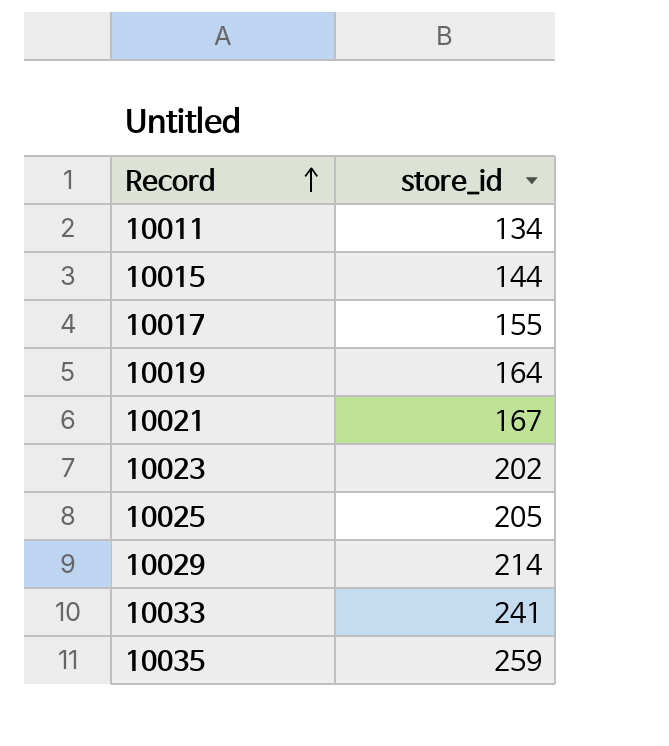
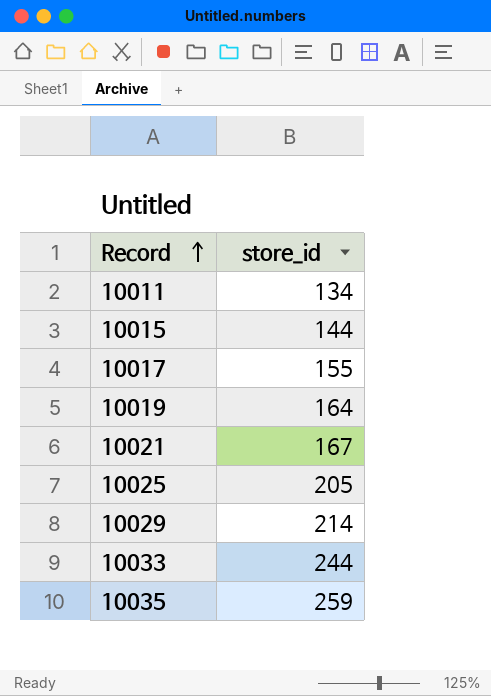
row 10023: 202 -> none
10033 | store_id: 241 -> 244

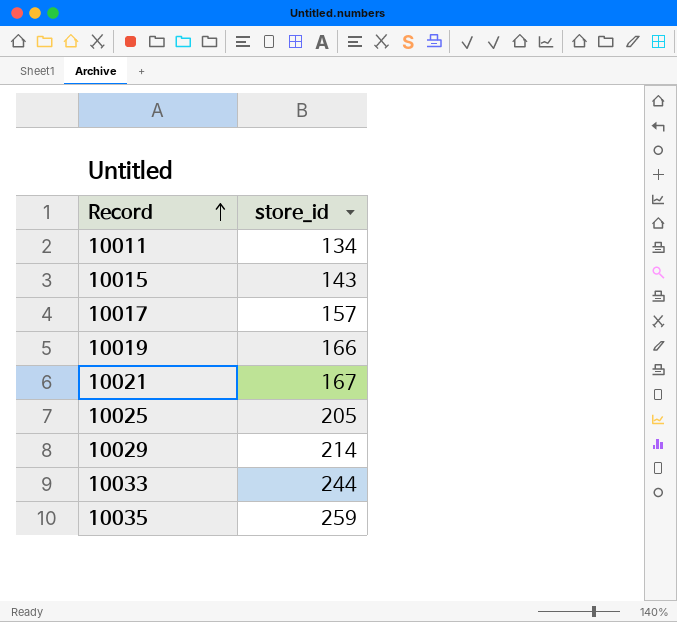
10015 | store_id: 144 -> 143
10017 | store_id: 155 -> 157
10019 | store_id: 164 -> 166

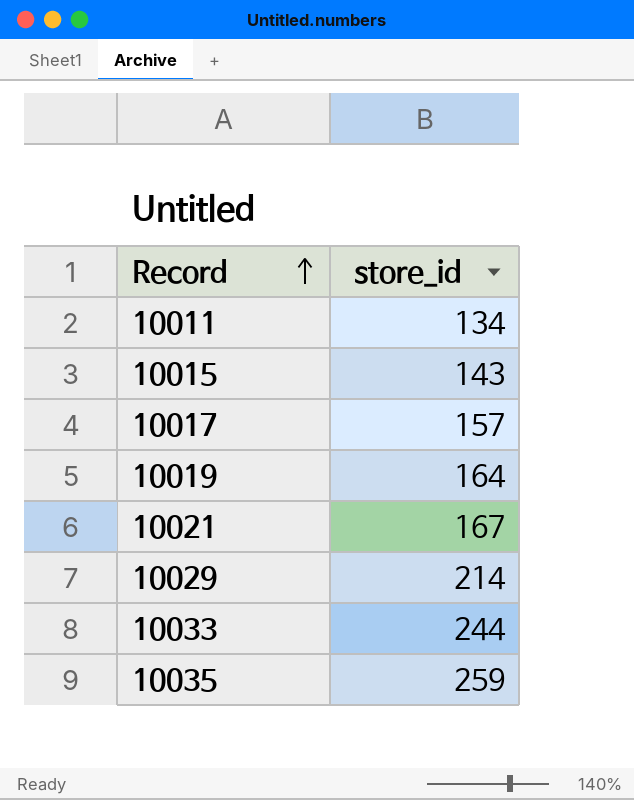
row 10025: 205 -> none
10019 | store_id: 166 -> 164

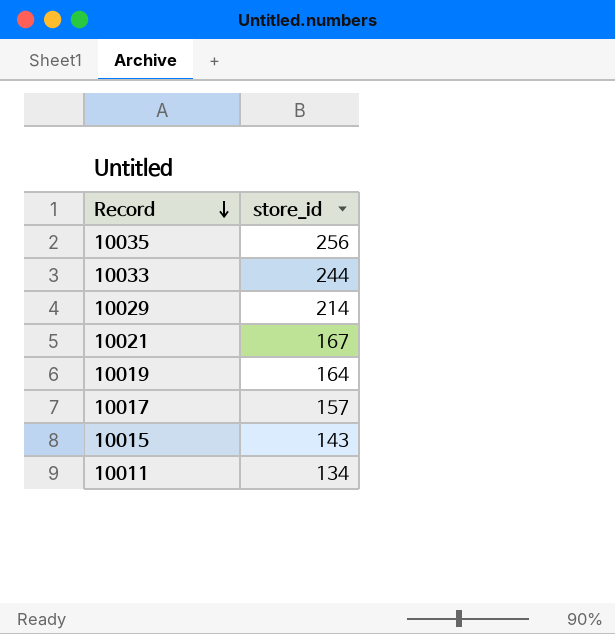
row order: Record ascending -> Record descending
10035 | store_id: 259 -> 256

